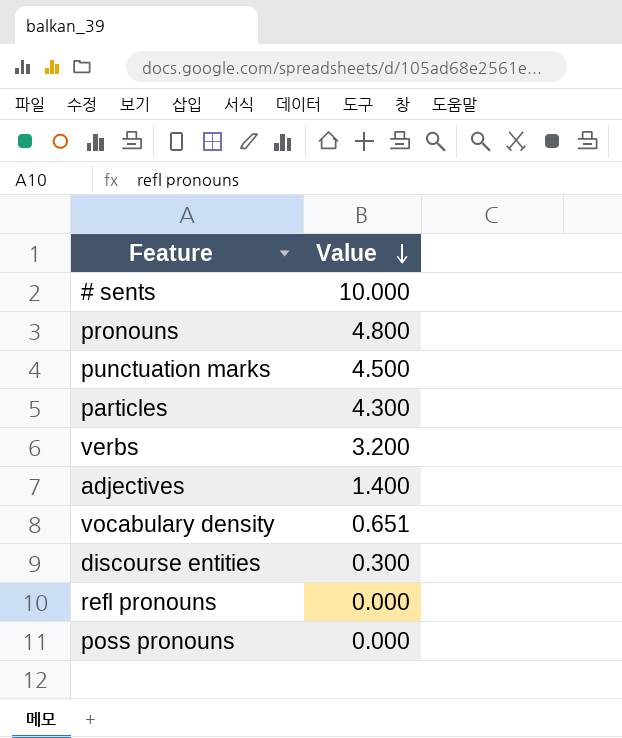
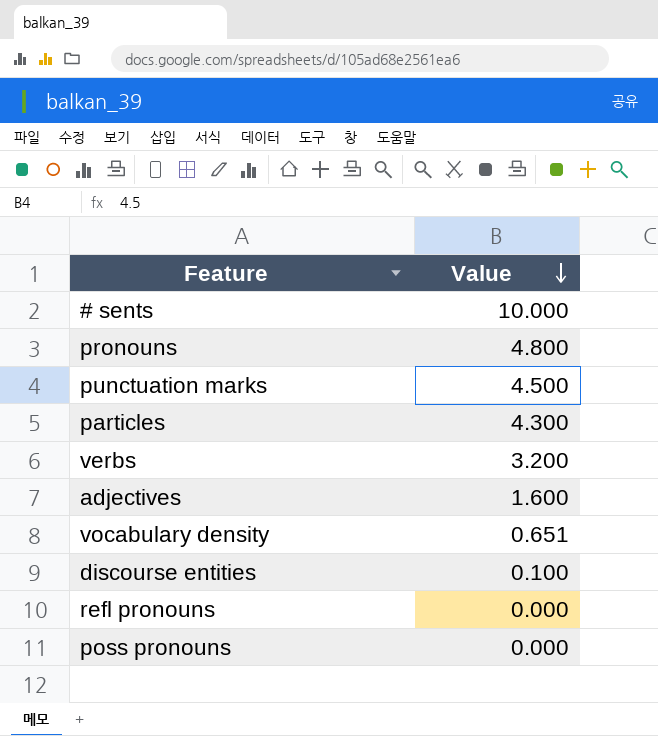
adjectives | Value: 1.400 -> 1.600
discourse entities | Value: 0.300 -> 0.100

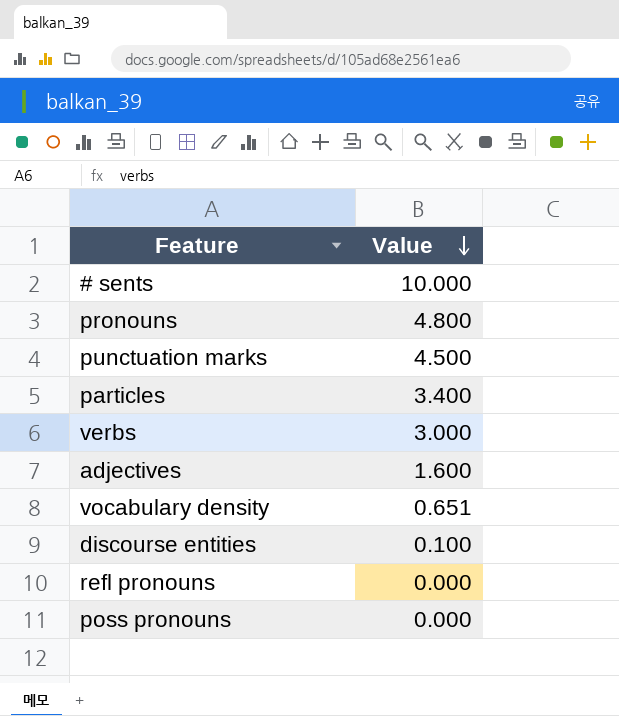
particles | Value: 4.300 -> 3.400
verbs | Value: 3.200 -> 3.000

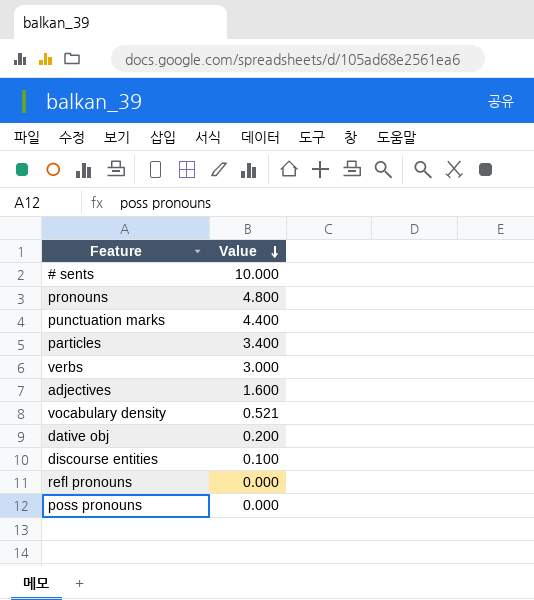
punctuation marks | Value: 4.500 -> 4.400
vocabulary density | Value: 0.651 -> 0.521
row dative obj: none -> 0.200

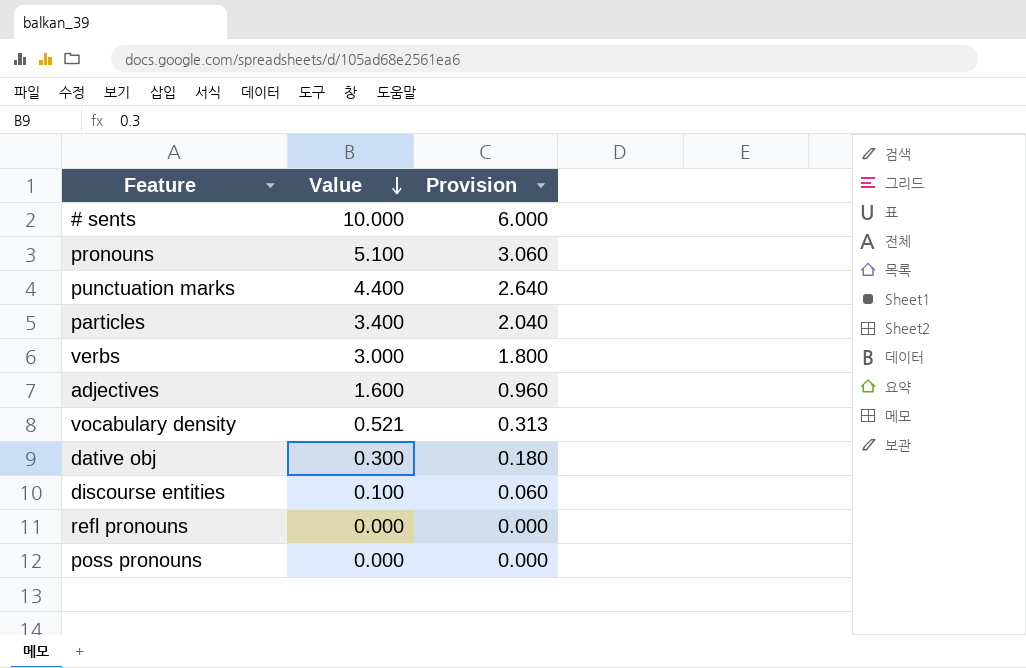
column Provision | formula: none -> [Value] * 0.6
pronouns | Value: 4.800 -> 5.100
dative obj | Value: 0.200 -> 0.300

